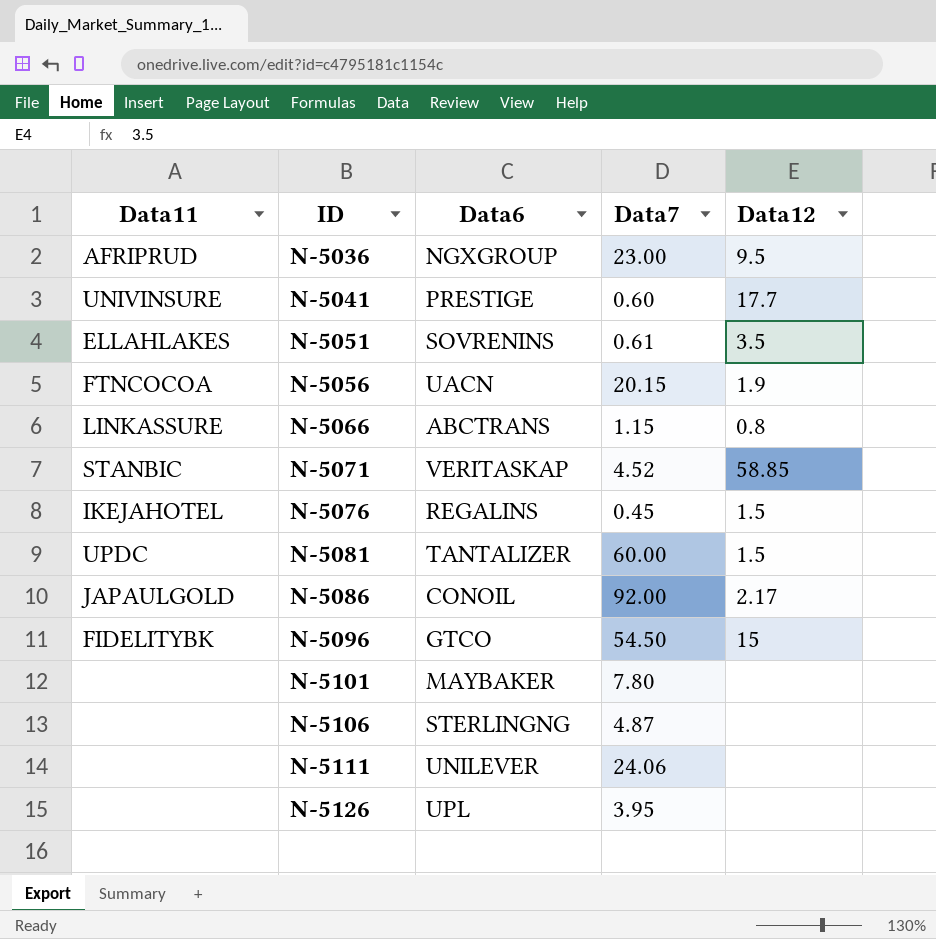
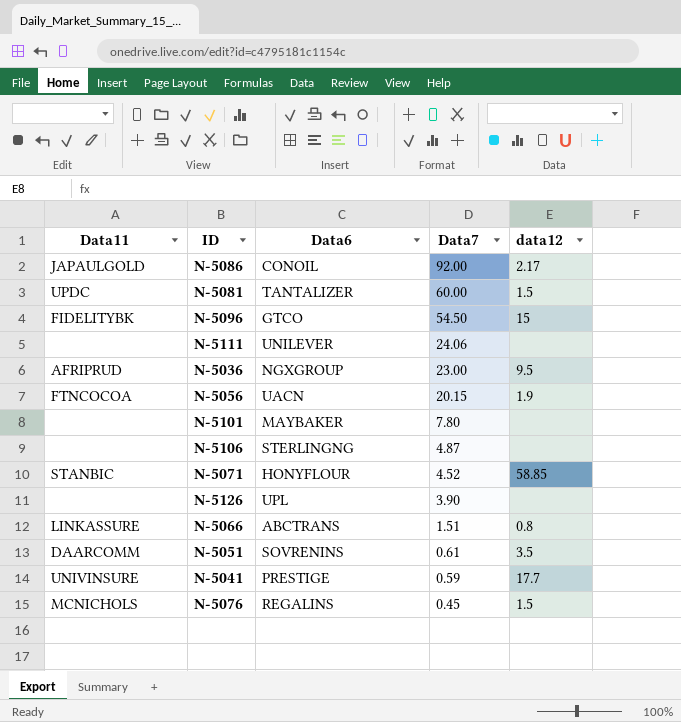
row order: ID ascending -> Data7 descending
column name: Data12 -> data12
N-5071 | Data6: VERITASKAP -> HONYFLOUR
N-5126 | Data7: 3.95 -> 3.90
N-5066 | Data7: 1.15 -> 1.51
N-5051 | Data11: ELLAHLAKES -> DAARCOMM
N-5041 | Data7: 0.60 -> 0.59
N-5076 | Data11: IKEJAHOTEL -> MCNICHOLS

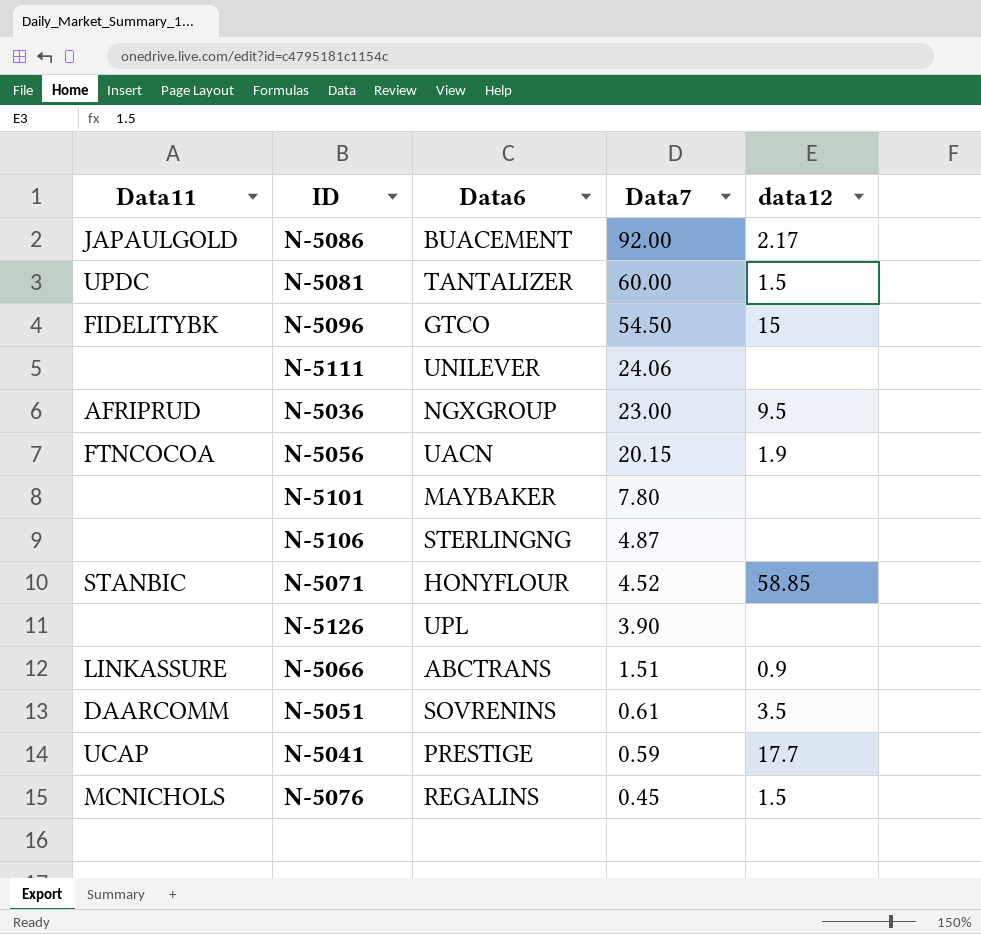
N-5086 | Data6: CONOIL -> BUACEMENT
N-5066 | data12: 0.8 -> 0.9
N-5041 | Data11: UNIVINSURE -> UCAP

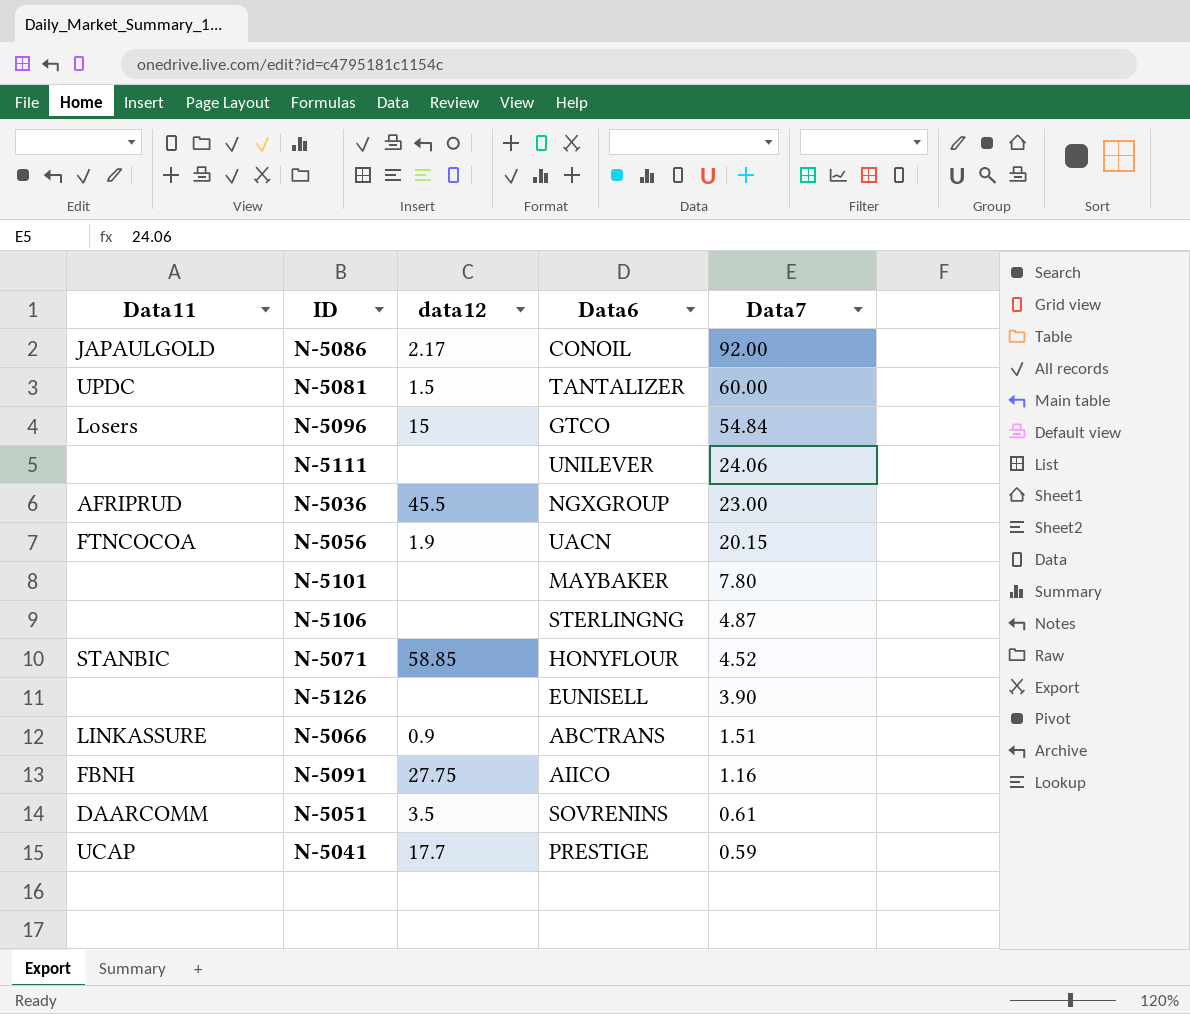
column data12 | position: 5 -> 3
row N-5076: MCNICHOLS | REGALINS | 0.45 | 1.5 -> none
N-5086 | Data6: BUACEMENT -> CONOIL
N-5096 | Data11: FIDELITYBK -> Losers
N-5096 | Data7: 54.50 -> 54.84
N-5036 | data12: 9.5 -> 45.5
N-5126 | Data6: UPL -> EUNISELL
row N-5091: none -> FBNH | 27.75 | AIICO | 1.16

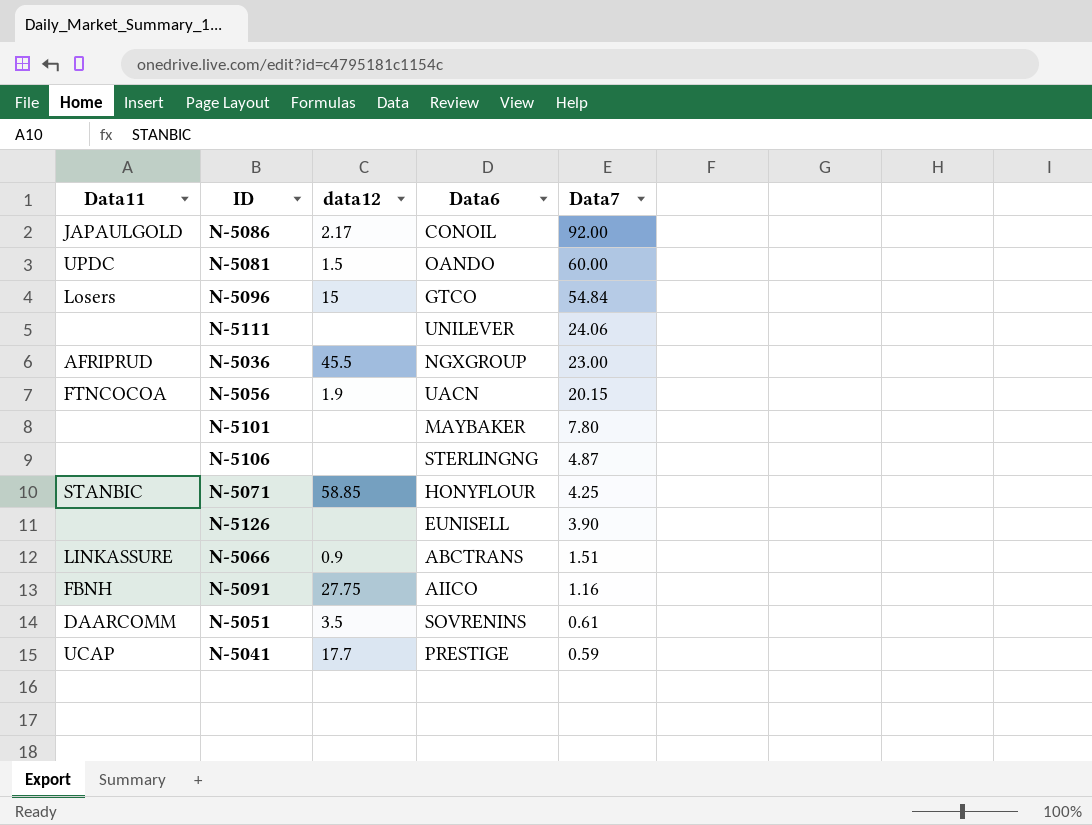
N-5081 | Data6: TANTALIZER -> OANDO
N-5071 | Data7: 4.52 -> 4.25

